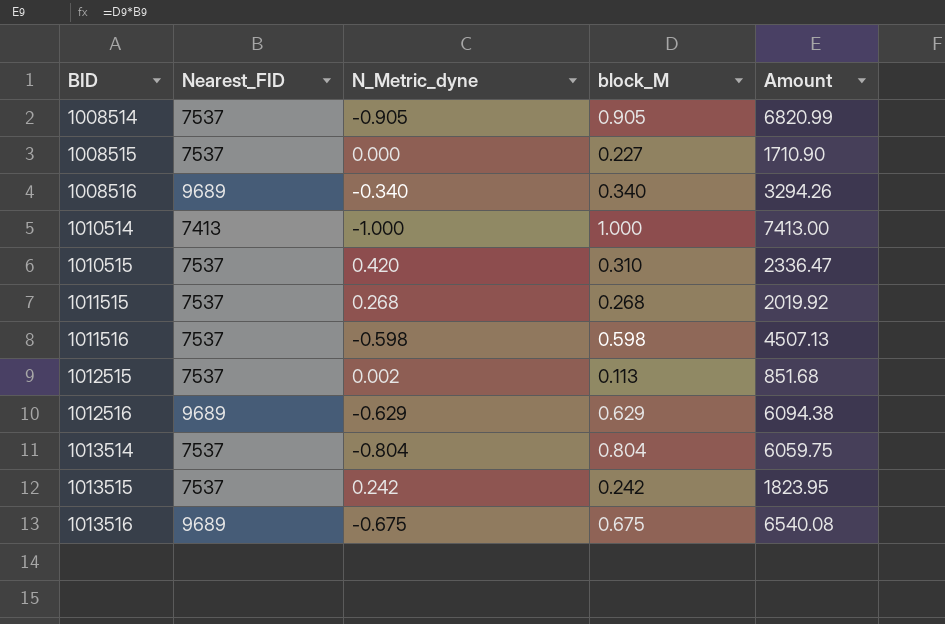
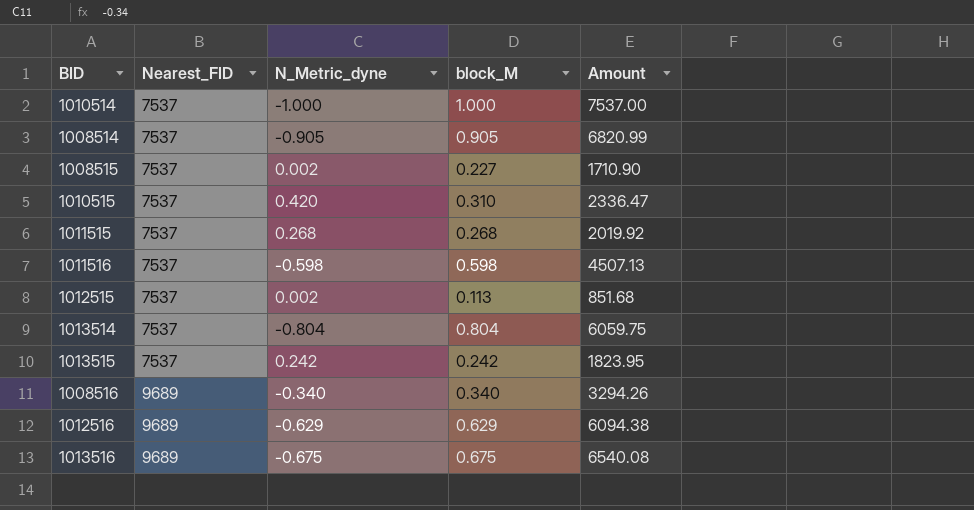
row order: BID ascending -> Nearest_FID ascending
1010514 | Nearest_FID: 7413 -> 7537
1010514 | Amount: 7413.00 -> 7537.00
1008515 | N_Metric_dyne: 0.000 -> 0.002

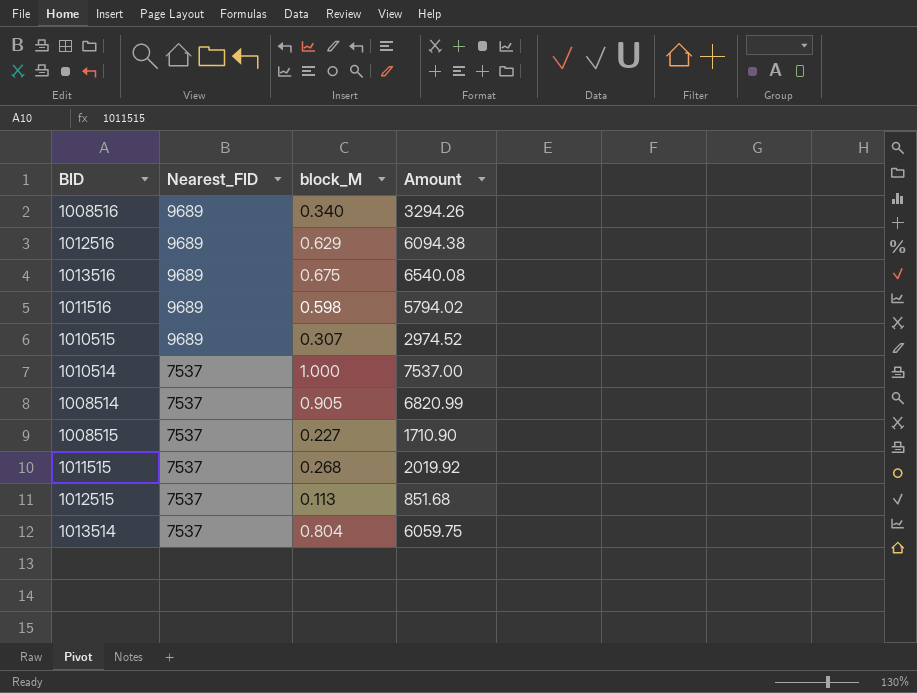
row order: Nearest_FID ascending -> Nearest_FID descending
column N_Metric_dyne | position: 3 -> none
row 1013515: 7537 | 0.242 | 0.242 | 1823.95 -> none
1011516 | Nearest_FID: 7537 -> 9689
1011516 | Amount: 4507.13 -> 5794.02
1010515 | Nearest_FID: 7537 -> 9689
1010515 | block_M: 0.310 -> 0.307
1010515 | Amount: 2336.47 -> 2974.52

